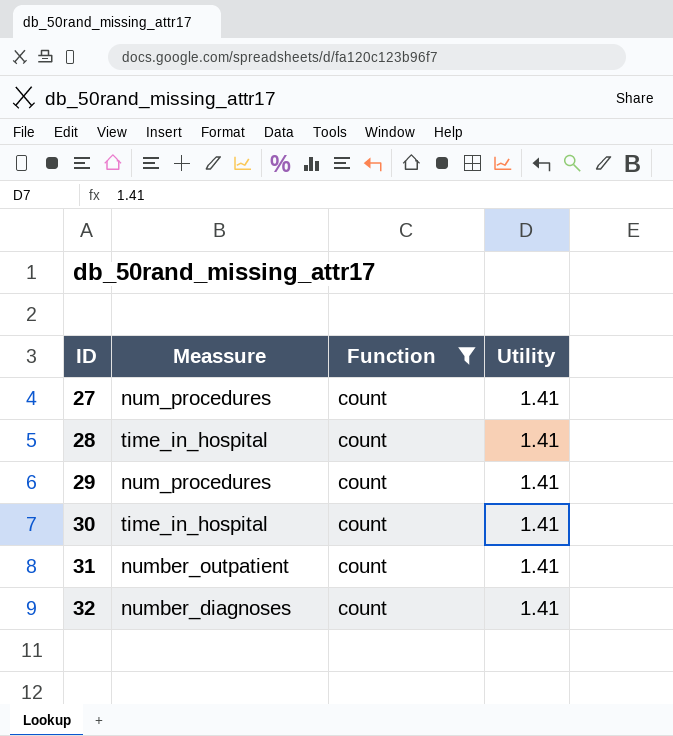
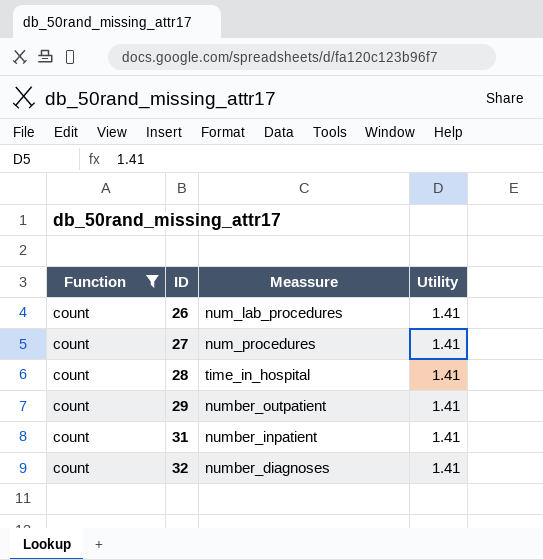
column Function | position: 3 -> 1
row 30: time_in_hospital | count | 1.41 -> none
row 26: none -> count | num_lab_procedures | 1.41
29 | Meassure: num_procedures -> number_outpatient
31 | Meassure: number_outpatient -> number_inpatient

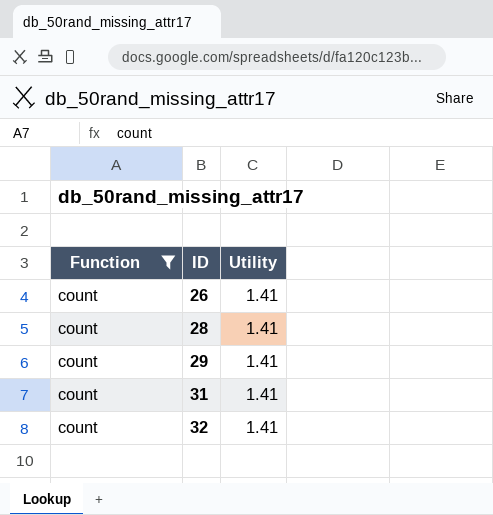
column Meassure | position: 3 -> none
row 27: count | num_procedures | 1.41 -> none

